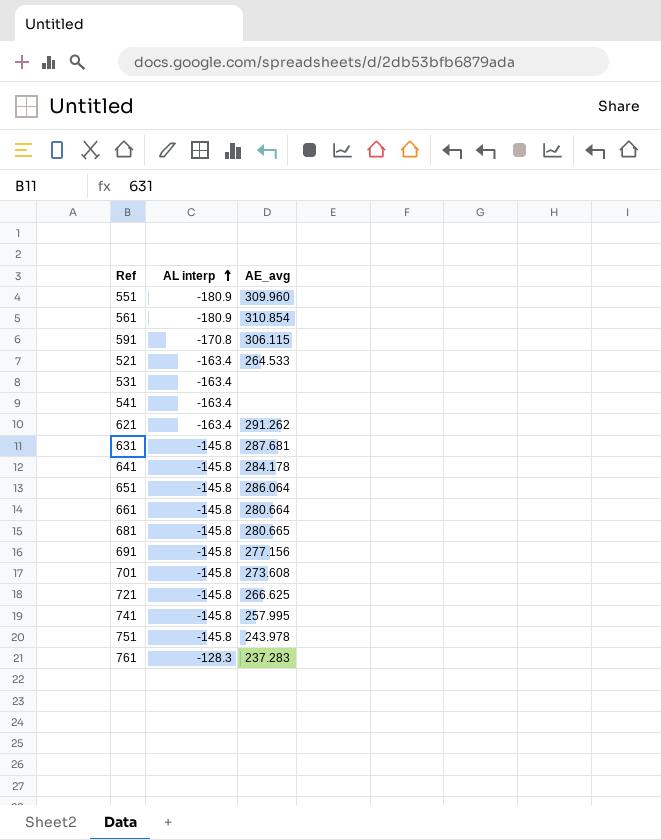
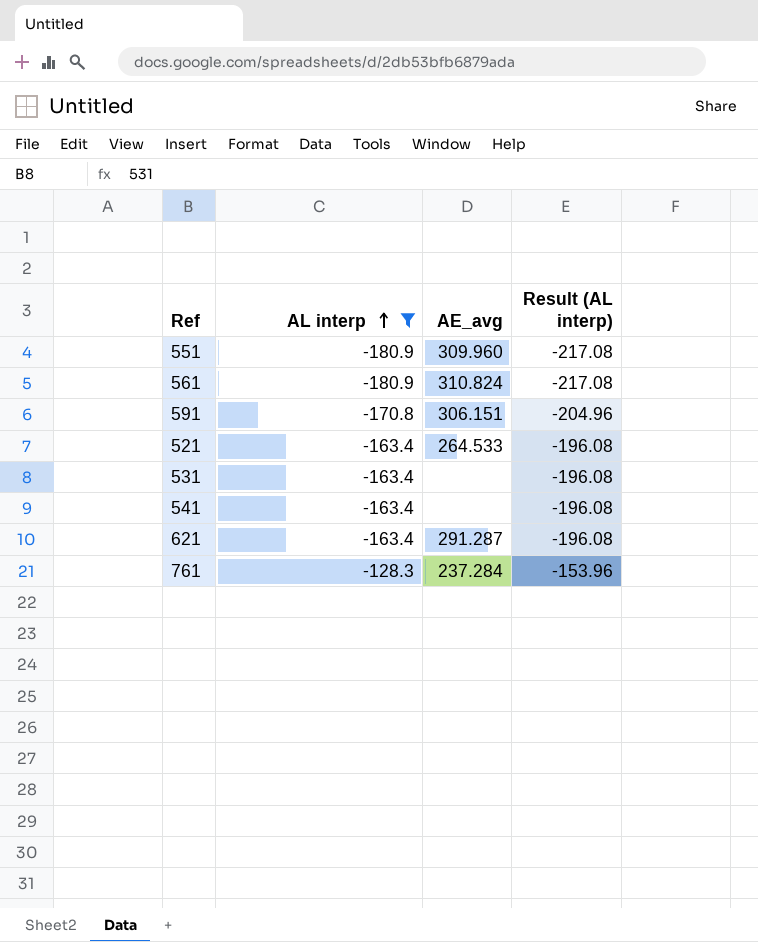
filter: none -> AL interp != -145.8
column Result (AL interp) | formula: none -> [AL interp] * 1.2
561 | AE_avg: 310.854 -> 310.824
591 | AE_avg: 306.115 -> 306.151
621 | AE_avg: 291.262 -> 291.287
761 | AE_avg: 237.283 -> 237.284

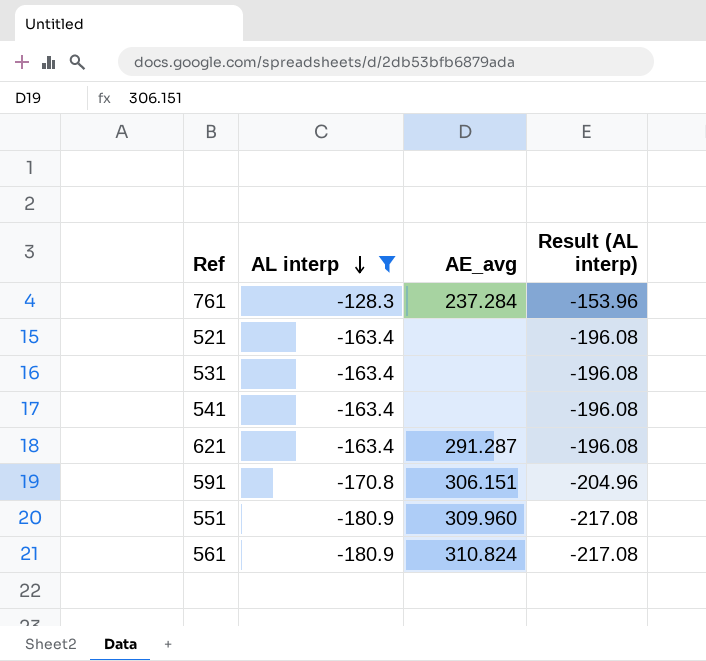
row order: AL interp ascending -> AL interp descending
521 | AE_avg: 264.533 -> none

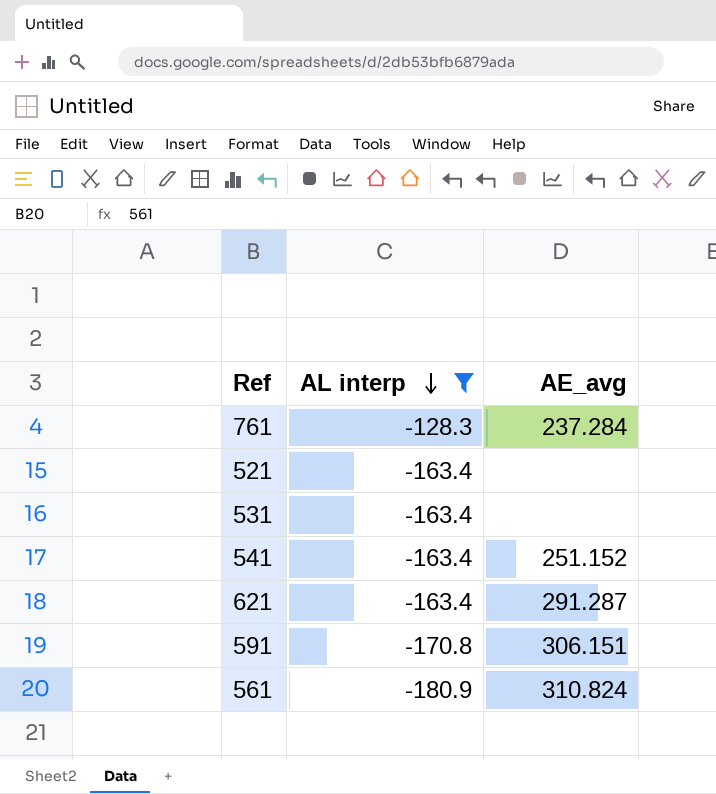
column Result (AL interp) | formula: [AL interp] * 1.2 -> none
row 551: -180.9 | 309.960 | -217.08 -> none
541 | AE_avg: none -> 251.152

